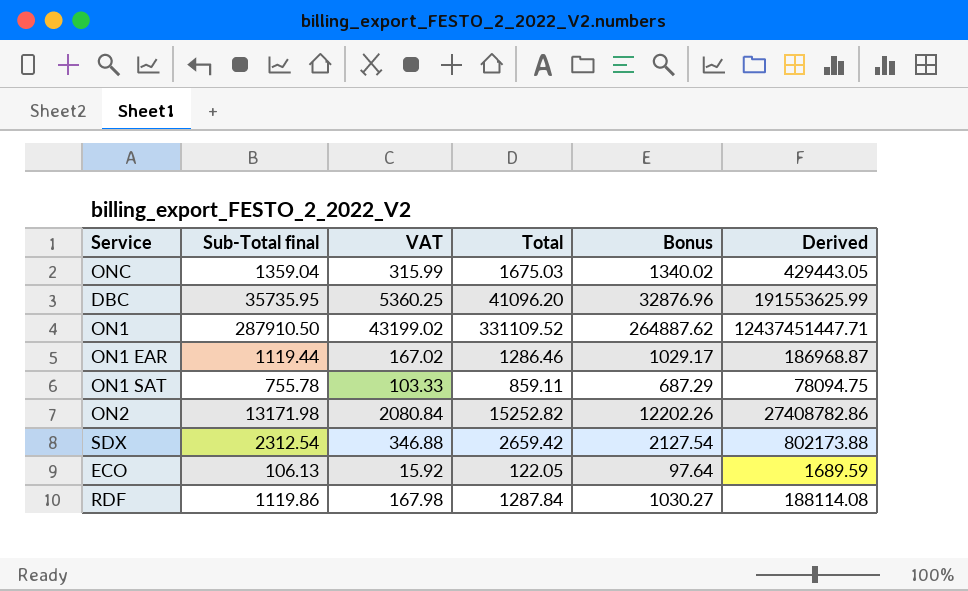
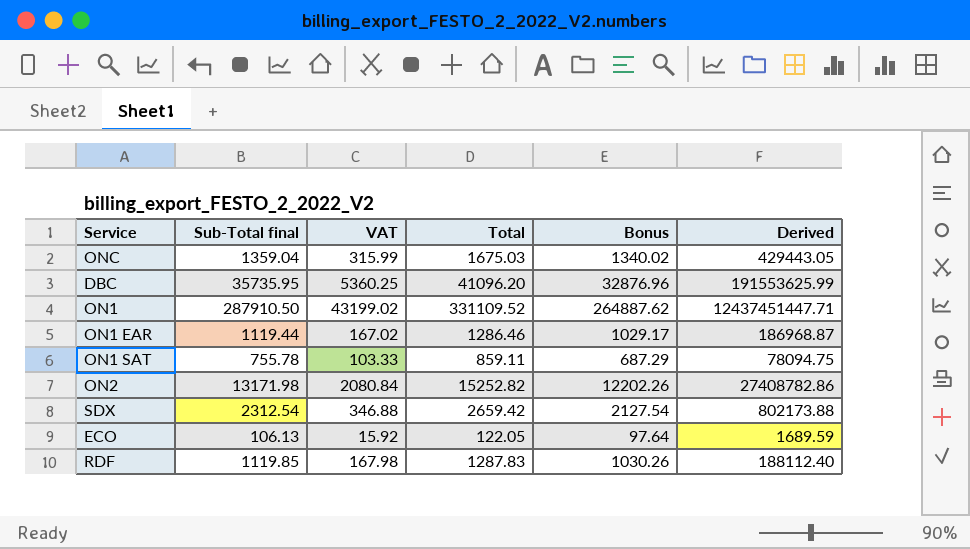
RDF | Sub-Total final: 1119.86 -> 1119.85
RDF | Total: 1287.84 -> 1287.83
RDF | Bonus: 1030.27 -> 1030.26
RDF | Derived: 188114.08 -> 188112.40

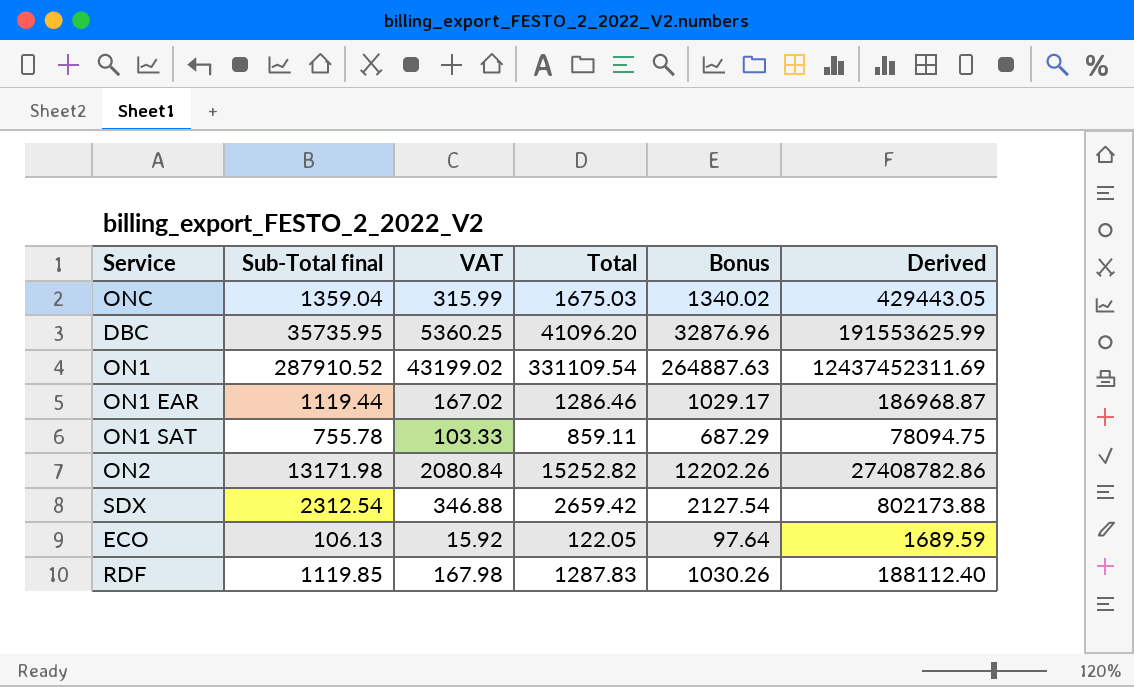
ON1 | Sub-Total final: 287910.50 -> 287910.52
ON1 | Total: 331109.52 -> 331109.54
ON1 | Bonus: 264887.62 -> 264887.63
ON1 | Derived: 12437451447.71 -> 12437452311.69

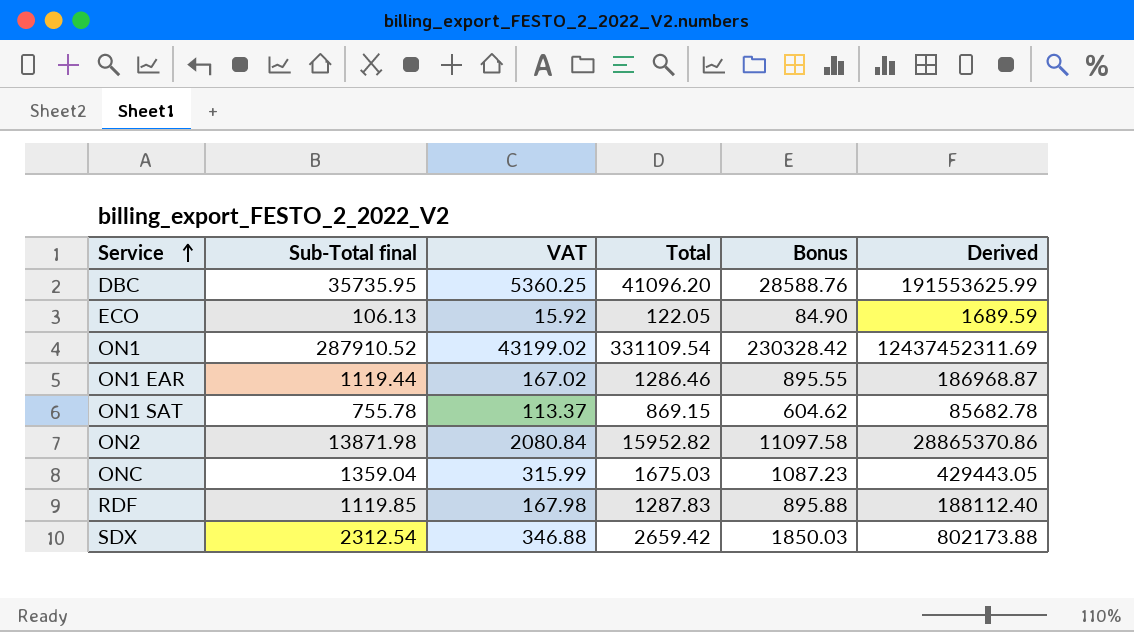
row order: none -> Service ascending
column Bonus | formula: [Total] * 0.8 -> [Sub-Total final] * 0.8
ON1 SAT | VAT: 103.33 -> 113.37
ON1 SAT | Total: 859.11 -> 869.15
ON1 SAT | Derived: 78094.75 -> 85682.78
ON2 | Sub-Total final: 13171.98 -> 13871.98
ON2 | Total: 15252.82 -> 15952.82
ON2 | Derived: 27408782.86 -> 28865370.86

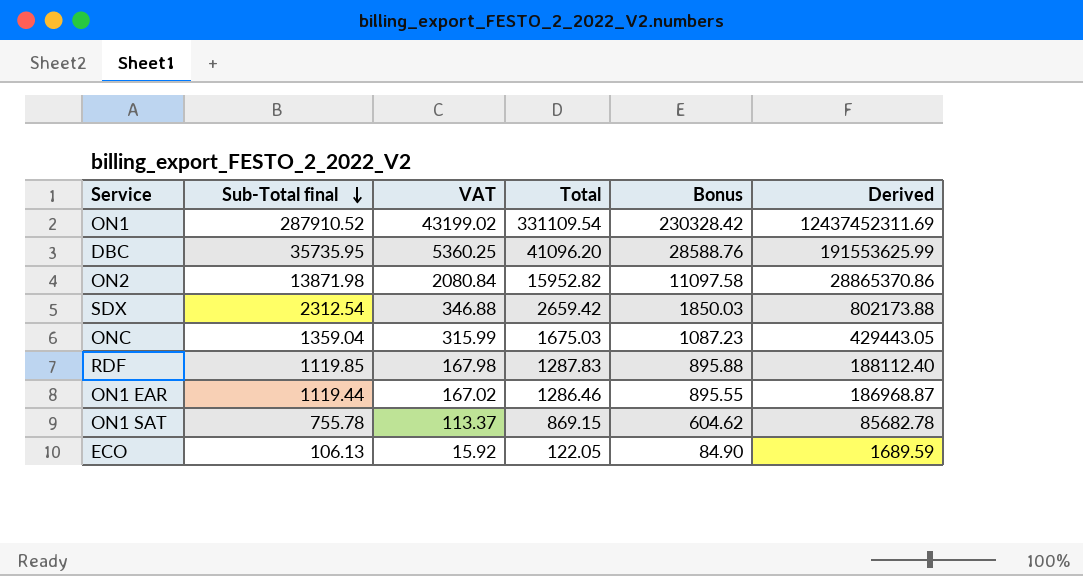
row order: Service ascending -> Sub-Total final descending

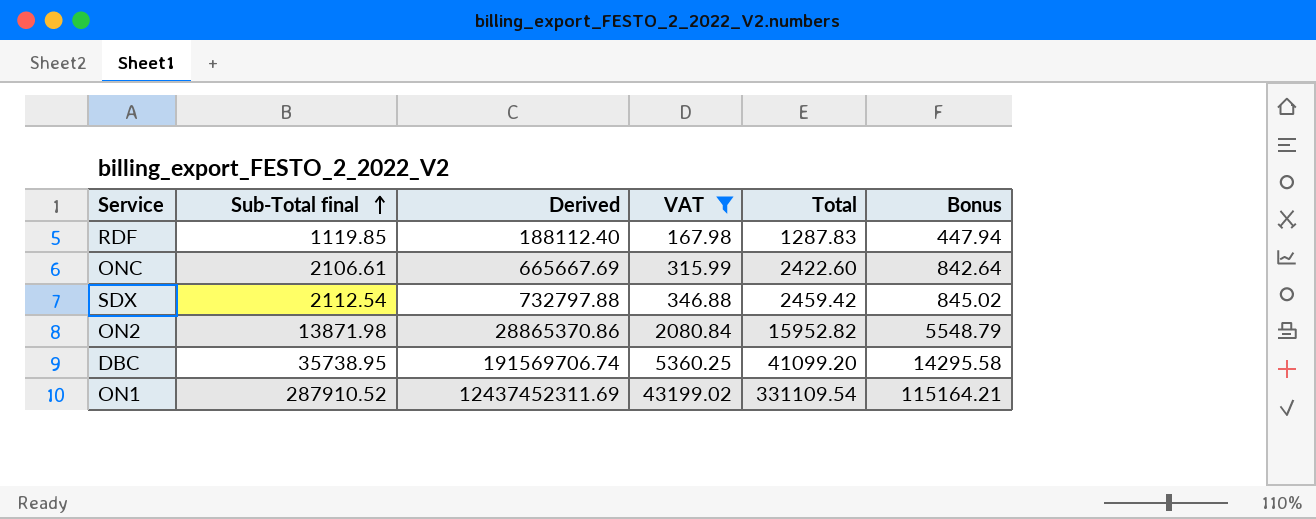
filter: none -> VAT >= 167.98
row order: Sub-Total final descending -> Sub-Total final ascending
column Derived | position: 6 -> 3
column Bonus | formula: [Sub-Total final] * 0.8 -> [Sub-Total final] * 0.4
ONC | Sub-Total final: 1359.04 -> 2106.61
ONC | Derived: 429443.05 -> 665667.69
ONC | Total: 1675.03 -> 2422.60
SDX | Sub-Total final: 2312.54 -> 2112.54
SDX | Derived: 802173.88 -> 732797.88
SDX | Total: 2659.42 -> 2459.42
DBC | Sub-Total final: 35735.95 -> 35738.95
DBC | Derived: 191553625.99 -> 191569706.74
DBC | Total: 41096.20 -> 41099.20

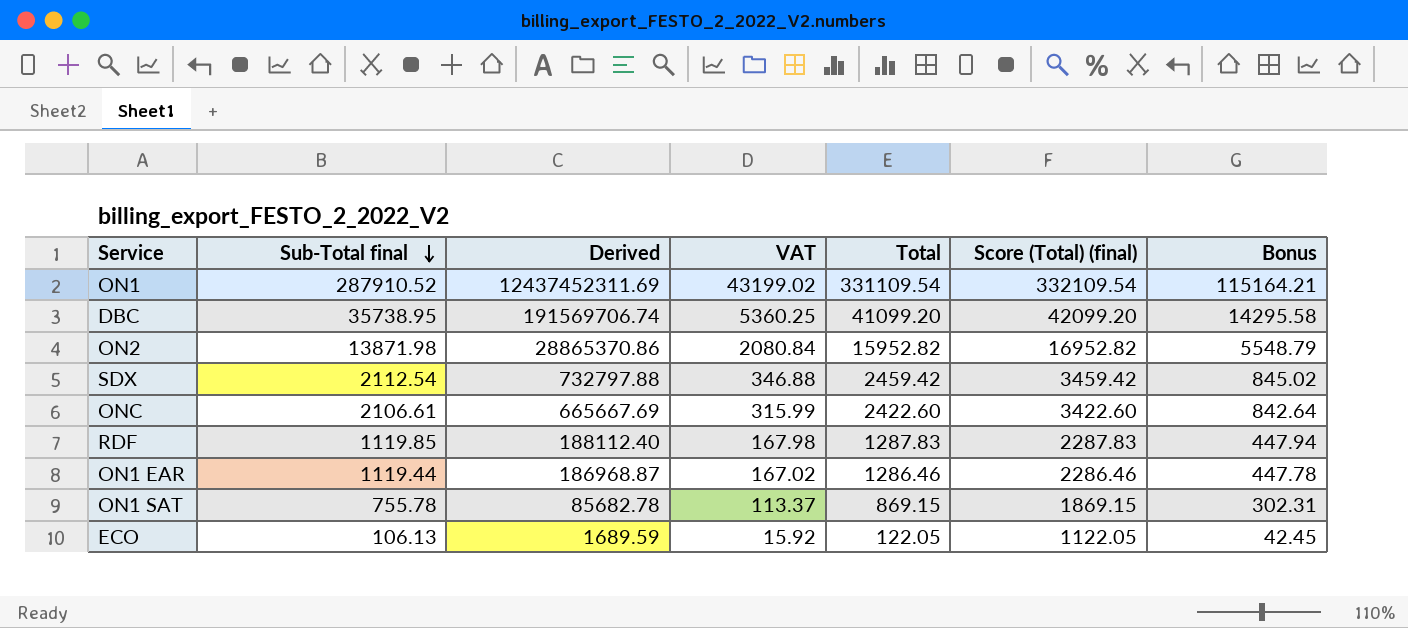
filter: VAT >= 167.98 -> none
row order: Sub-Total final ascending -> Sub-Total final descending
column Score (Total) (final) | formula: none -> [Total] + 1000

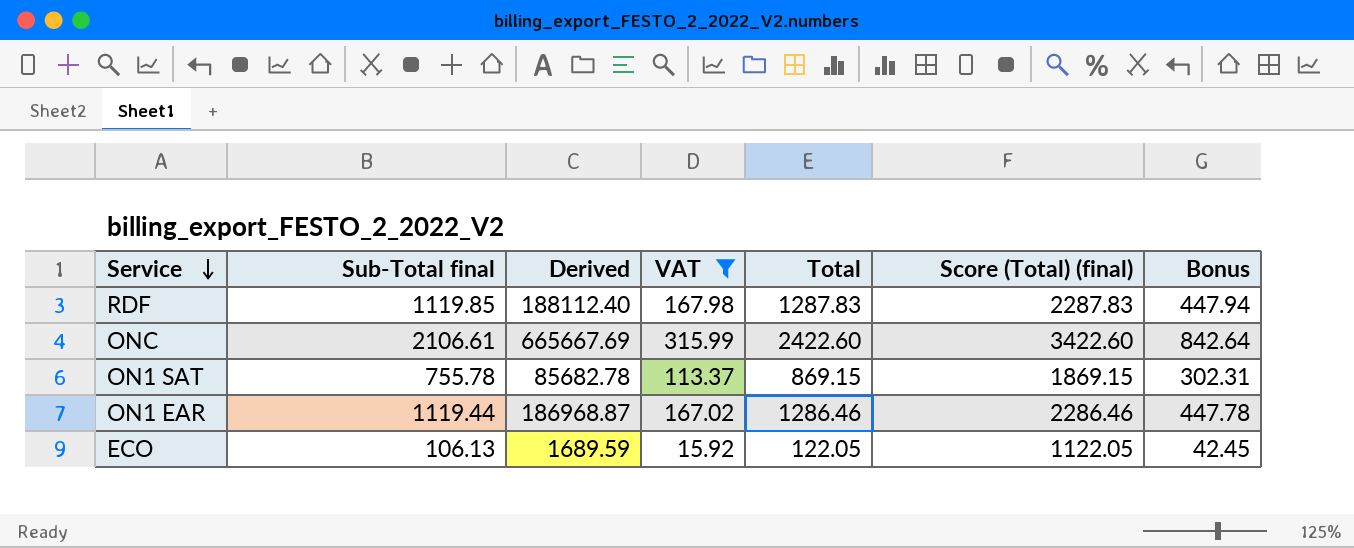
filter: none -> VAT <= 315.99
row order: Sub-Total final descending -> Service descending

